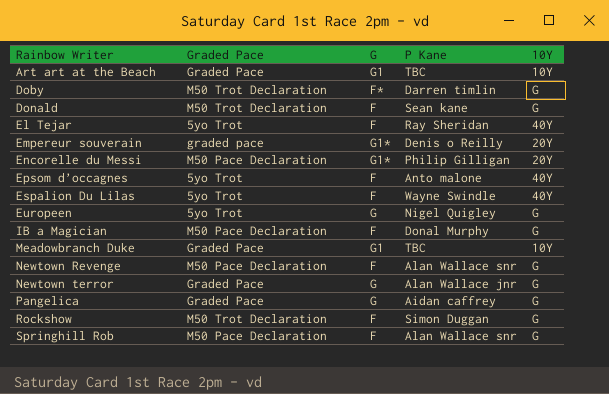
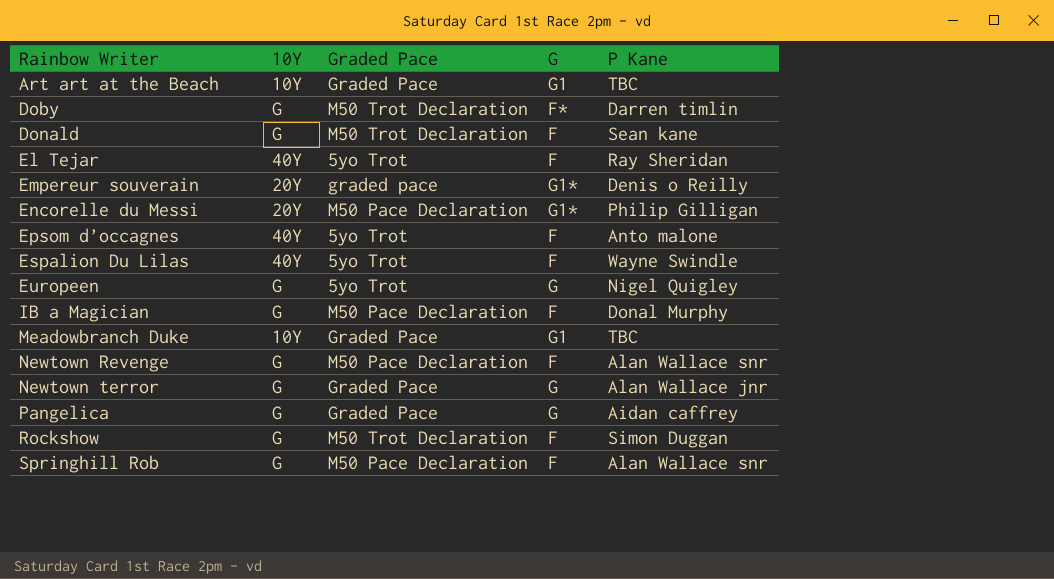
column 10Y | position: 5 -> 2

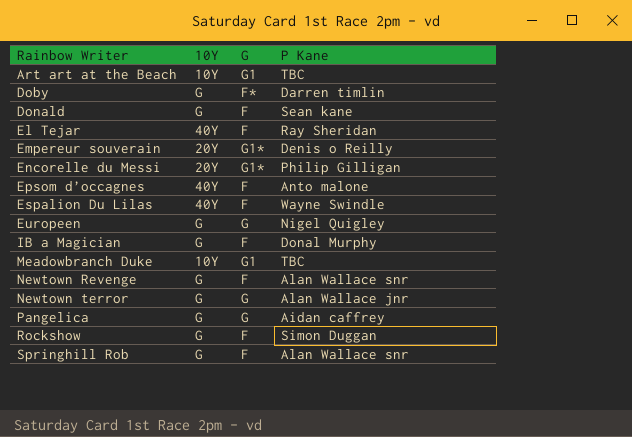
column Graded Pace | position: 3 -> none

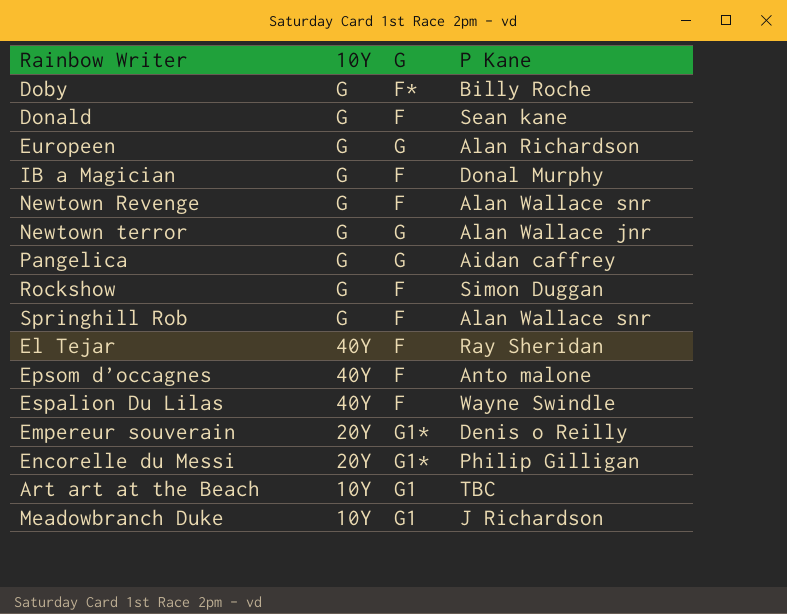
row order: Rainbow Writer ascending -> 10Y descending
Doby | P Kane: Darren timlin -> Billy Roche
Europeen | P Kane: Nigel Quigley -> Alan Richardson
Meadowbranch Duke | P Kane: TBC -> J Richardson

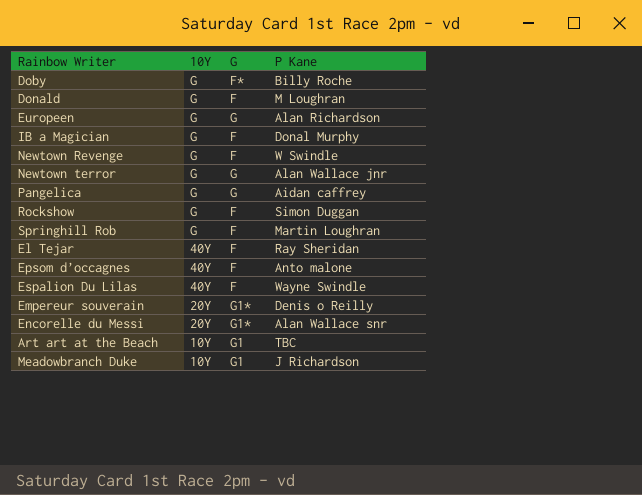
Donald | P Kane: Sean kane -> M Loughran
Newtown Revenge | P Kane: Alan Wallace snr -> W Swindle
Springhill Rob | P Kane: Alan Wallace snr -> Martin Loughran
Encorelle du Messi | P Kane: Philip Gilligan -> Alan Wallace snr

